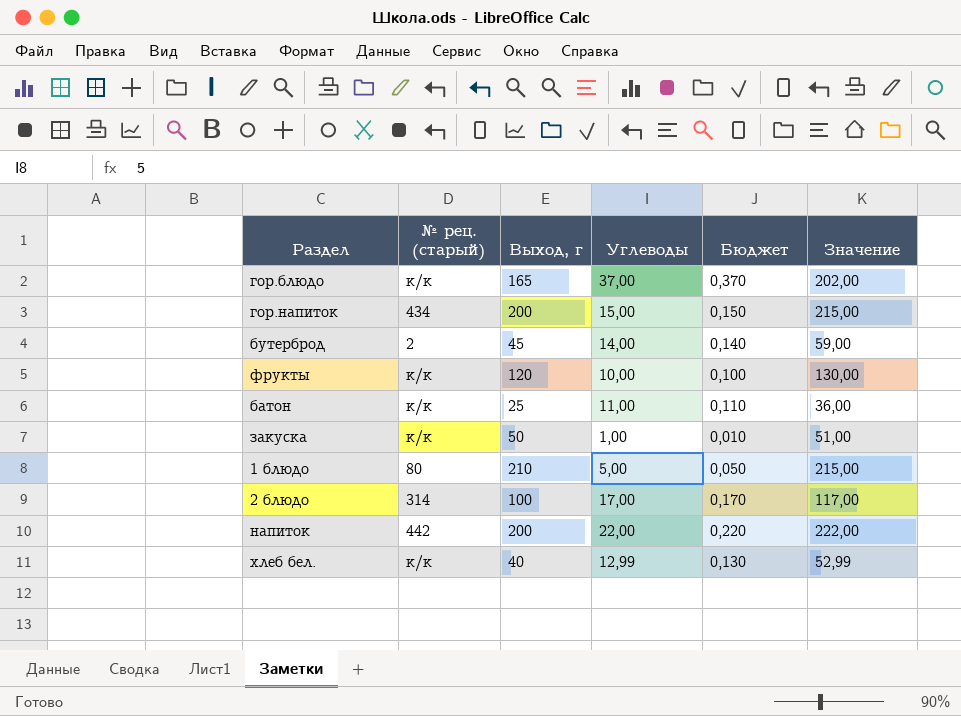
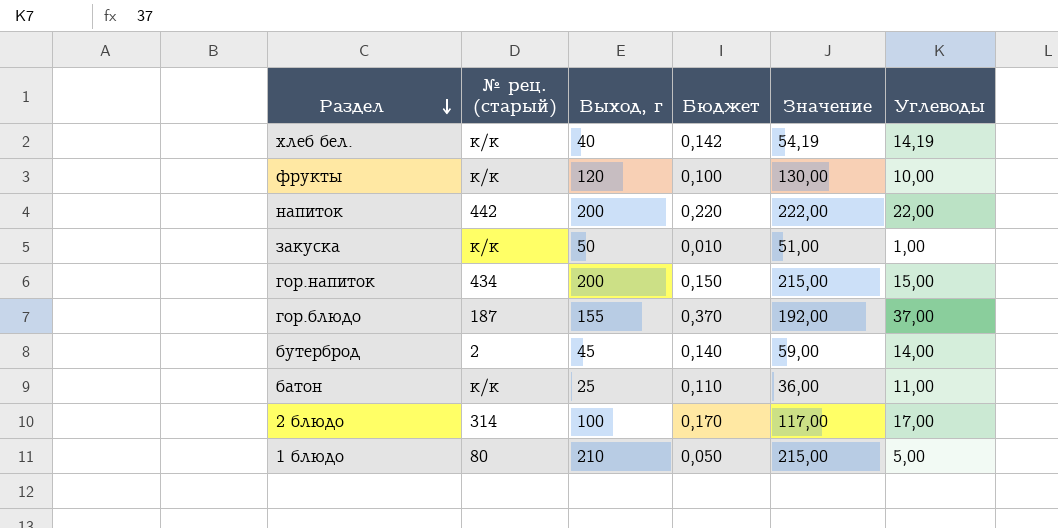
row order: none -> Раздел descending
column Углеводы | position: 4 -> 6
хлеб бел. | Бюджет: 0,130 -> 0,142
хлеб бел. | Значение: 52,99 -> 54,19
хлеб бел. | Углеводы: 12,99 -> 14,19
гор.блюдо | № рец. (старый): к/к -> 187
гор.блюдо | Выход, г: 165 -> 155
гор.блюдо | Значение: 202,00 -> 192,00

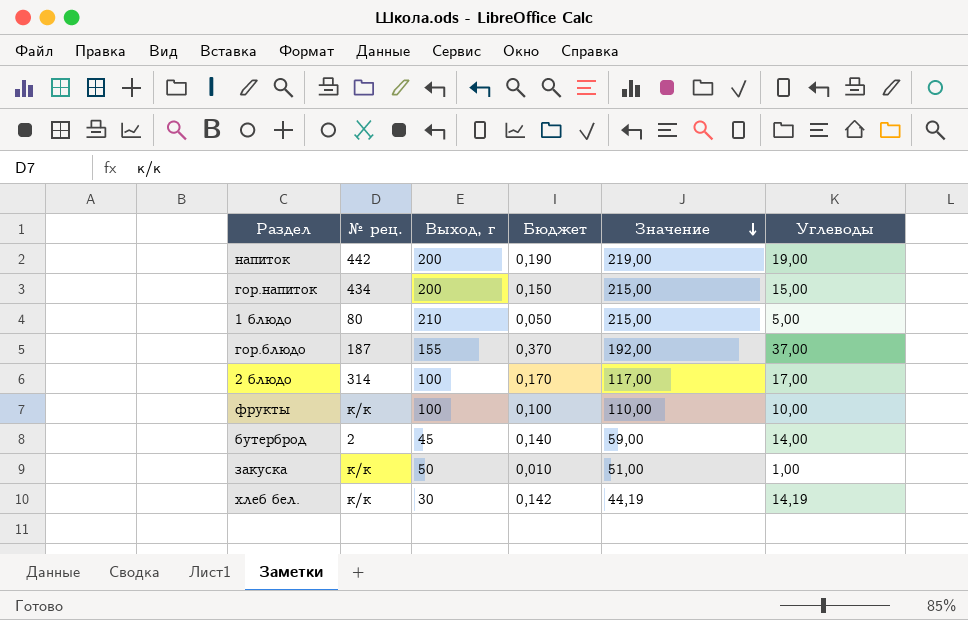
row order: Раздел descending -> Значение descending
column name: № рец. (старый) -> № рец.
row батон: к/к | 25 | 0,110 | 36,00 | 11,00 -> none
напиток | Бюджет: 0,220 -> 0,190
напиток | Значение: 222,00 -> 219,00
напиток | Углеводы: 22,00 -> 19,00
фрукты | Выход, г: 120 -> 100
фрукты | Значение: 130,00 -> 110,00
хлеб бел. | Выход, г: 40 -> 30
хлеб бел. | Значение: 54,19 -> 44,19

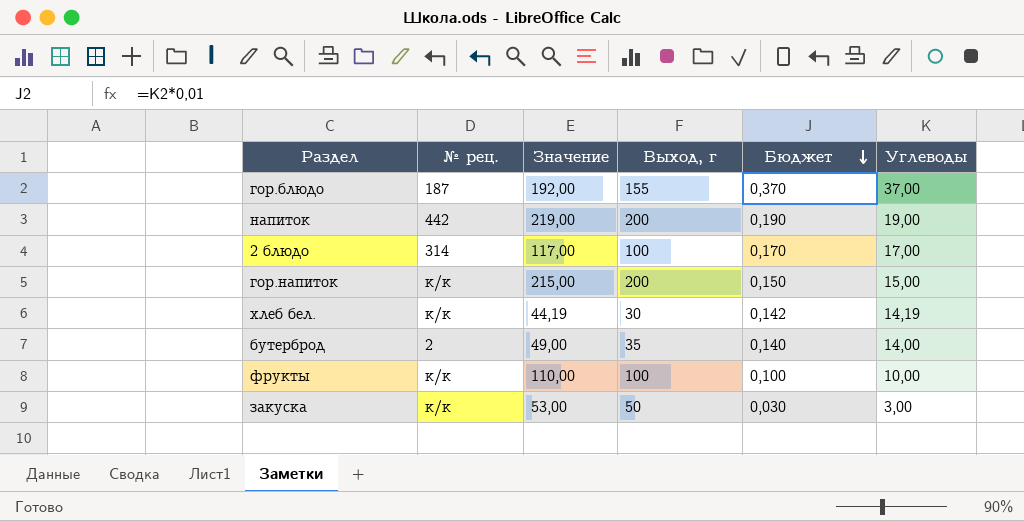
row order: Значение descending -> Бюджет descending
column Значение | position: 5 -> 3
row 1 блюдо: 80 | 210 | 0,050 | 215,00 | 5,00 -> none
гор.напиток | № рец.: 434 -> к/к
бутерброд | Значение: 59,00 -> 49,00
бутерброд | Выход, г: 45 -> 35
закуска | Значение: 51,00 -> 53,00
закуска | Бюджет: 0,010 -> 0,030
закуска | Углеводы: 1,00 -> 3,00

